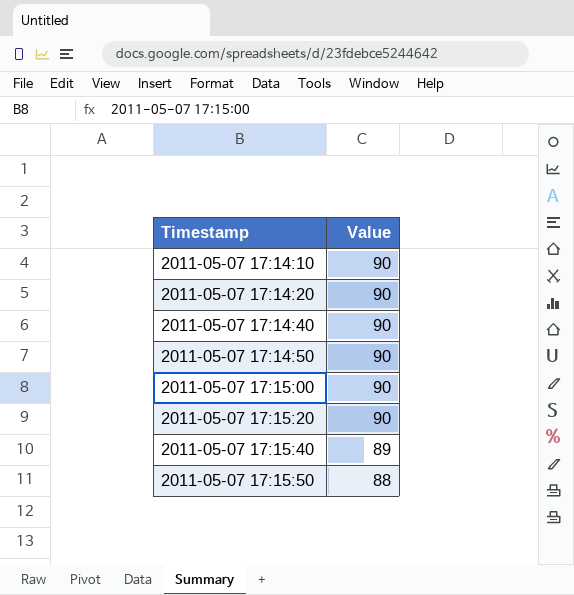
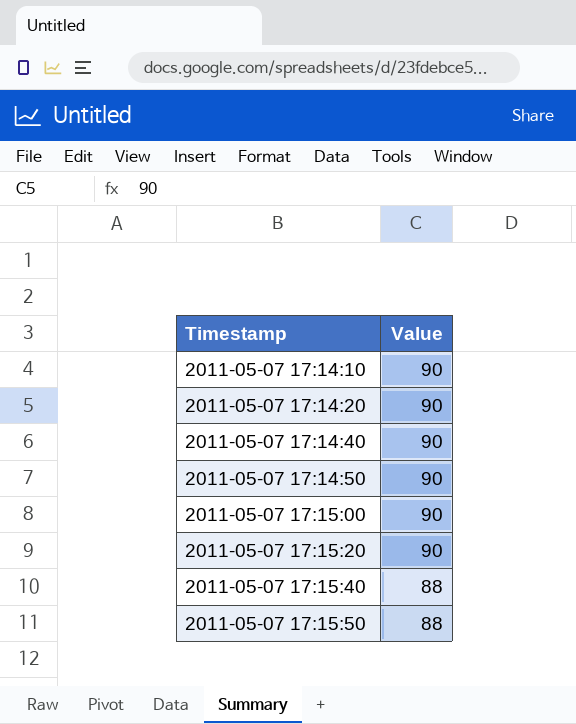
2011-05-07 17:15:40 | Value: 89 -> 88

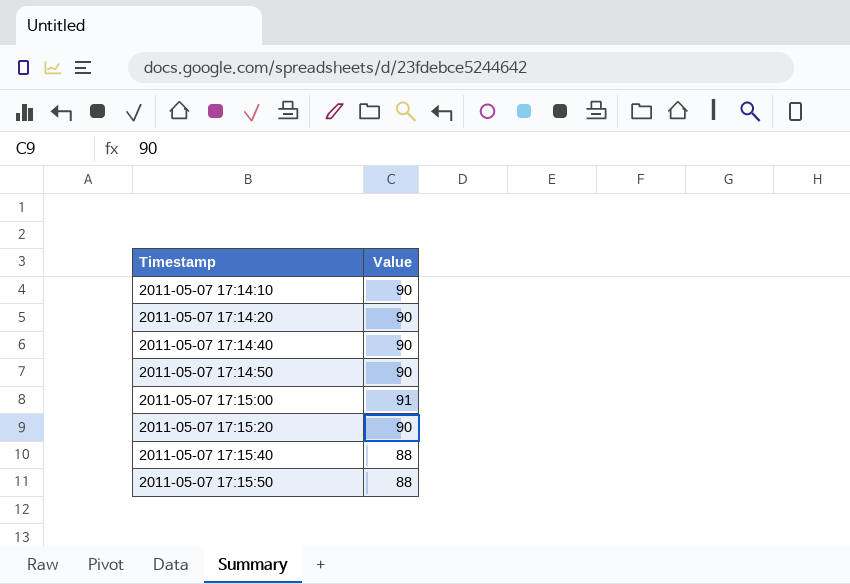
2011-05-07 17:15:00 | Value: 90 -> 91

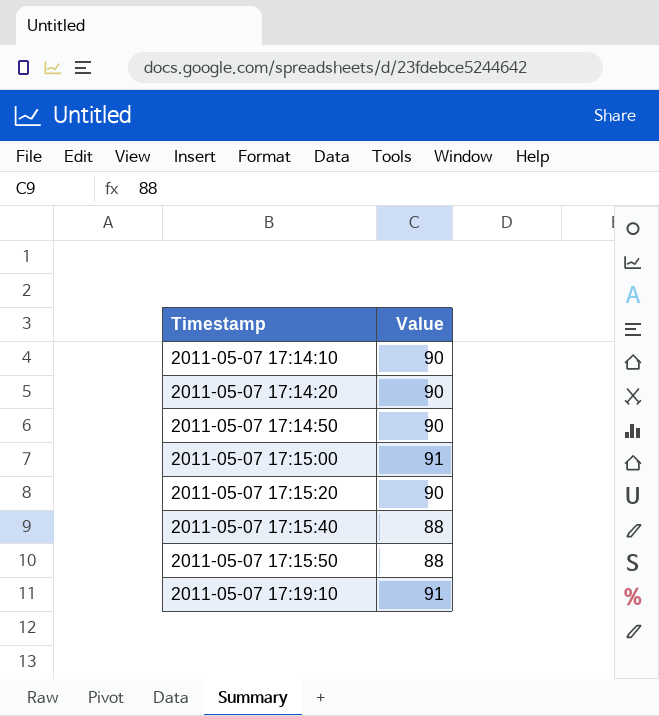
row 2011-05-07 17:14:40: 90 -> none
row 2011-05-07 17:19:10: none -> 91

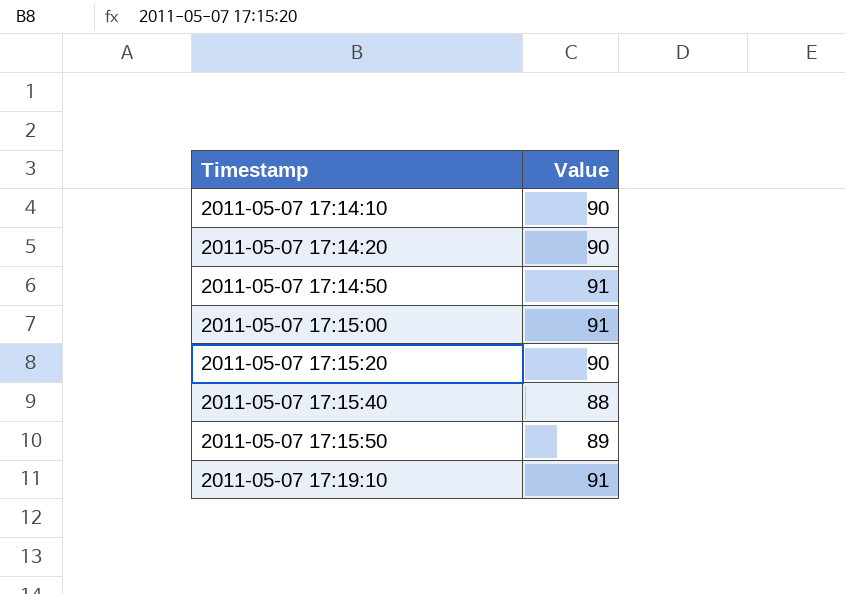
2011-05-07 17:14:50 | Value: 90 -> 91
2011-05-07 17:15:50 | Value: 88 -> 89

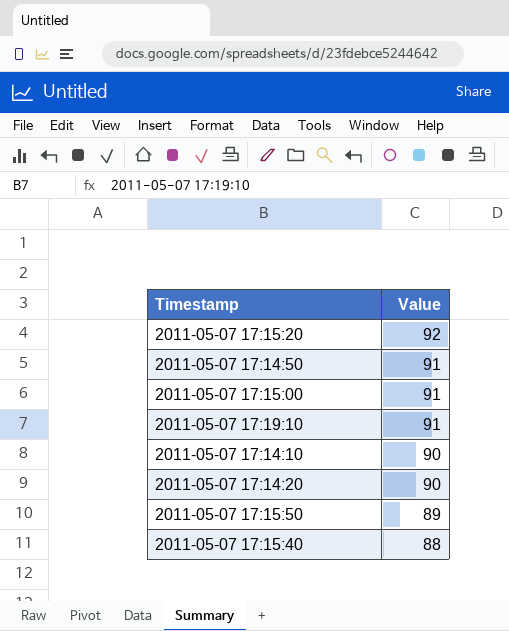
row order: Timestamp ascending -> Value descending
2011-05-07 17:15:20 | Value: 90 -> 92

